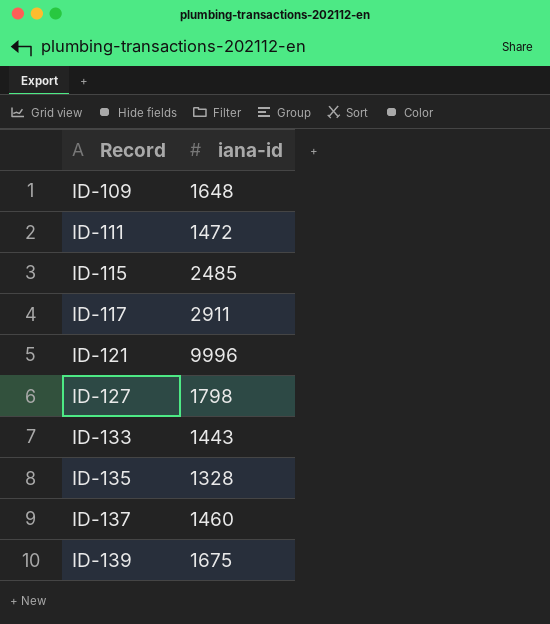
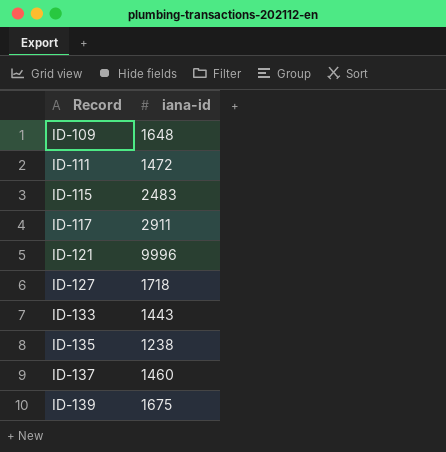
ID-115 | iana-id: 2485 -> 2483
ID-127 | iana-id: 1798 -> 1718
ID-135 | iana-id: 1328 -> 1238

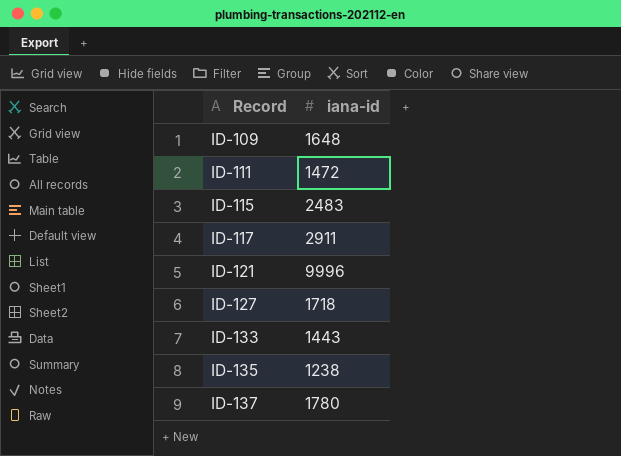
row ID-139: 1675 -> none
ID-137 | iana-id: 1460 -> 1780

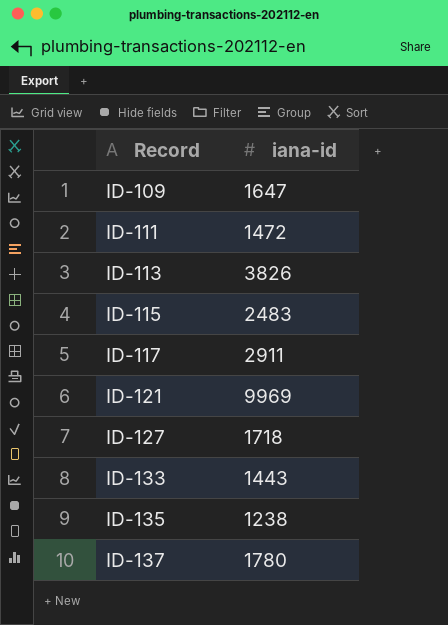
ID-109 | iana-id: 1648 -> 1647
row ID-113: none -> 3826
ID-121 | iana-id: 9996 -> 9969

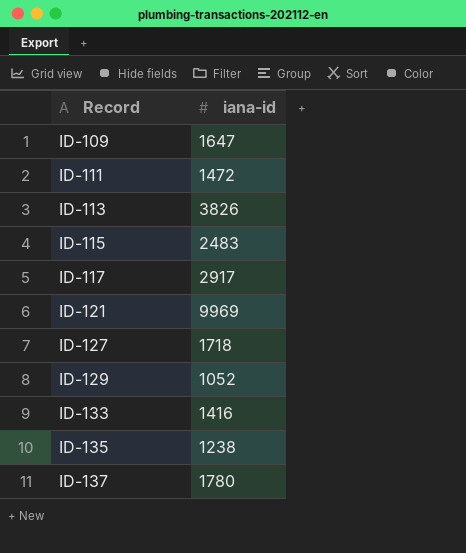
ID-117 | iana-id: 2911 -> 2917
row ID-129: none -> 1052
ID-133 | iana-id: 1443 -> 1416

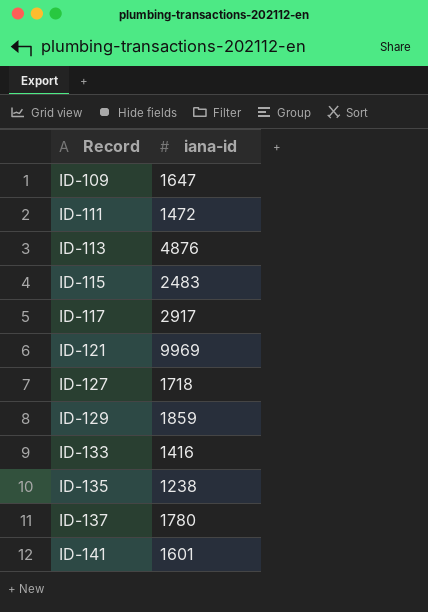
ID-113 | iana-id: 3826 -> 4876
ID-129 | iana-id: 1052 -> 1859
row ID-141: none -> 1601

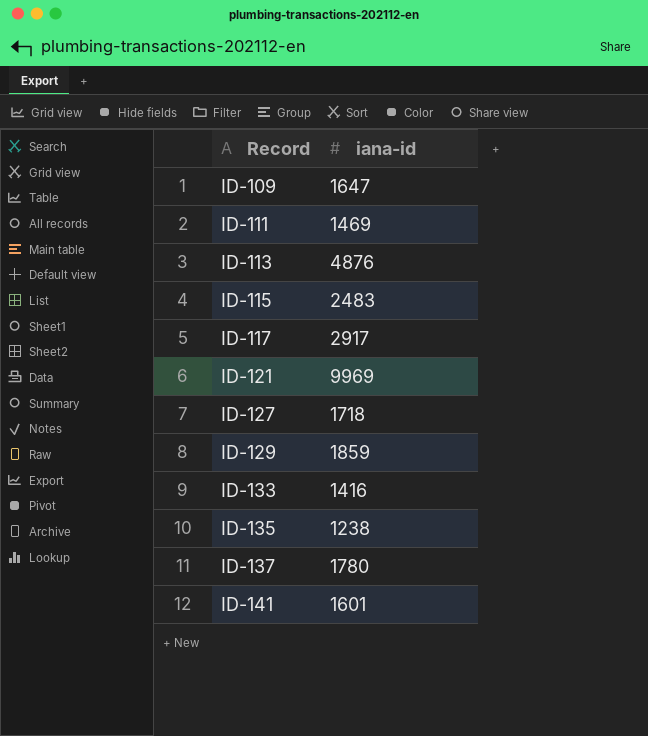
ID-111 | iana-id: 1472 -> 1469

